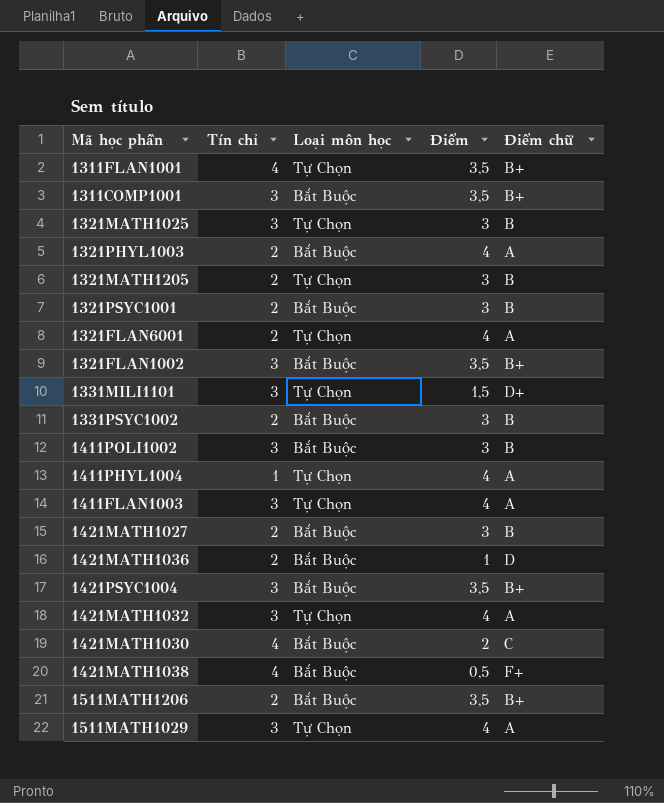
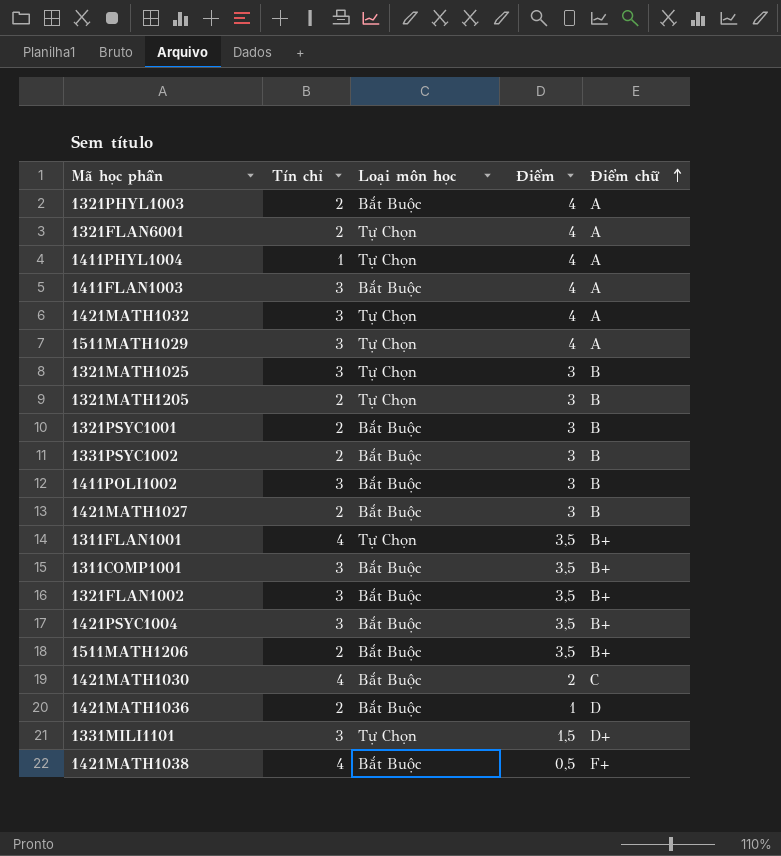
row order: none -> Điểm chữ ascending
1411FLAN1003 | Loại môn học: Tự Chọn -> Bắt Buộc

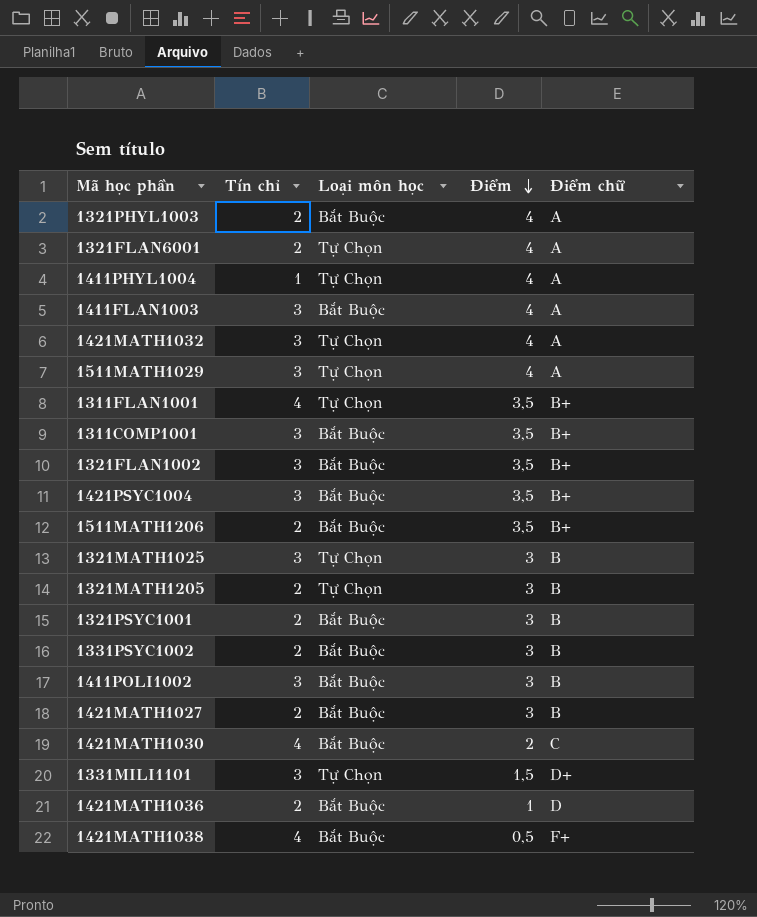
row order: Điểm chữ ascending -> Điểm descending

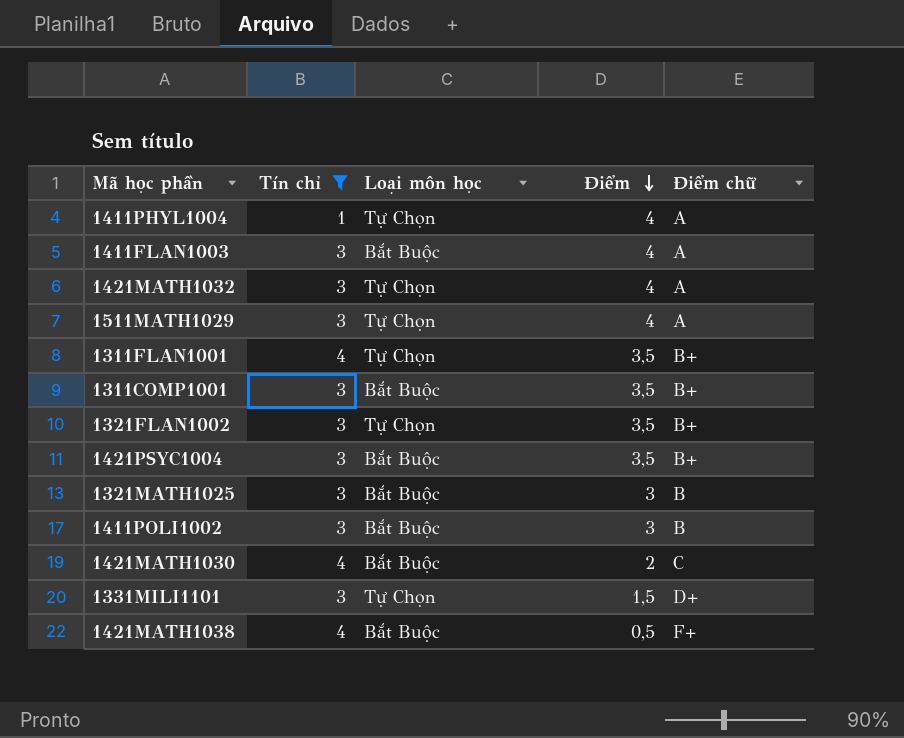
filter: none -> Tín chỉ != 2
1321FLAN1002 | Loại môn học: Bắt Buộc -> Tự Chọn
1321MATH1025 | Loại môn học: Tự Chọn -> Bắt Buộc

